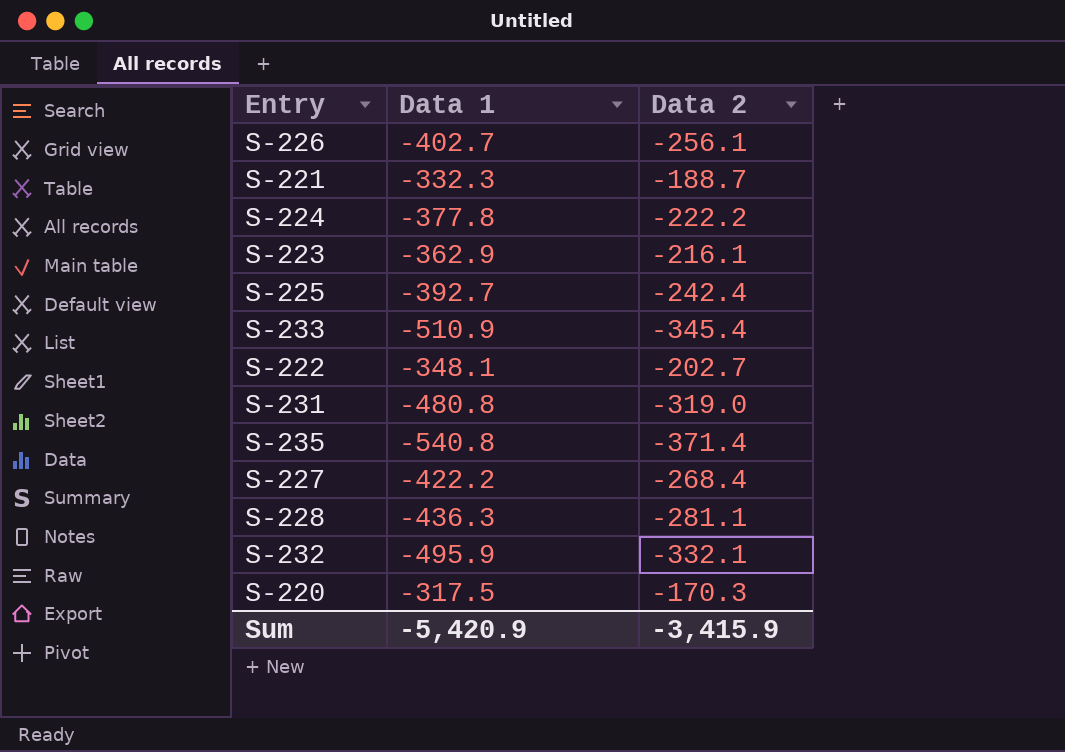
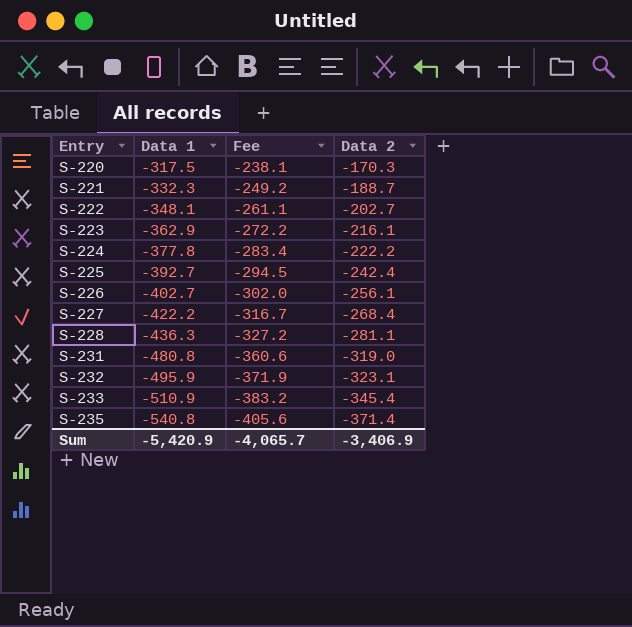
row order: none -> Entry ascending
column Fee | formula: none -> [Data 1] * 0.75
S-232 | Data 2: -332.1 -> -323.1
Sum | Data 2: -3,415.9 -> -3,406.9

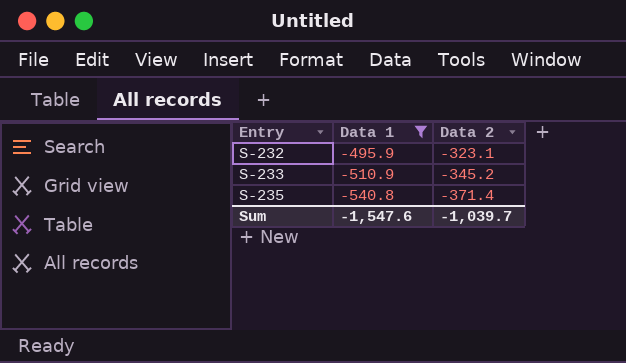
filter: none -> Data 1 <= -495.9
column Fee | formula: [Data 1] * 0.75 -> none
S-233 | Data 2: -345.4 -> -345.2
Sum | Data 1: -5,420.9 -> -1,547.6
Sum | Data 2: -3,406.9 -> -1,039.7

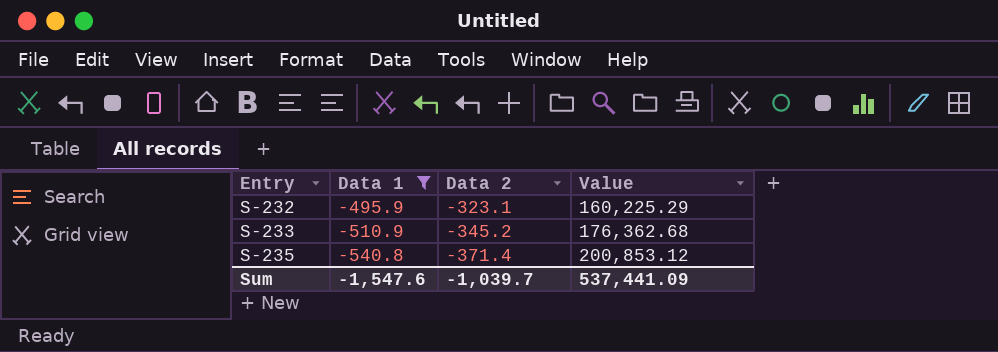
column Value | formula: none -> [Data 1] * [Data 2]

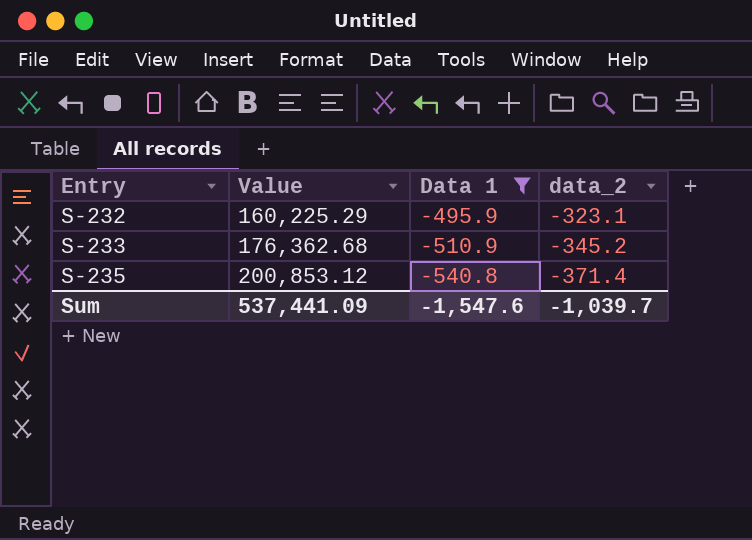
column Value | position: 4 -> 2
column name: Data 2 -> data_2

